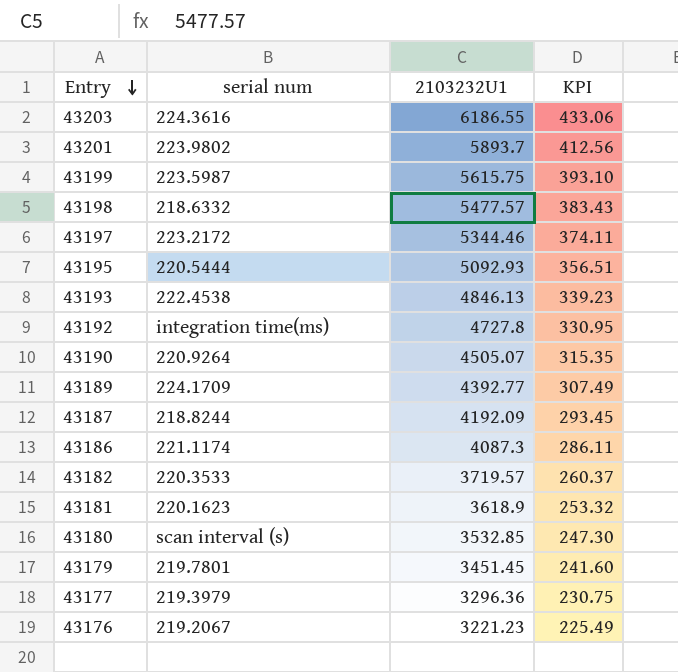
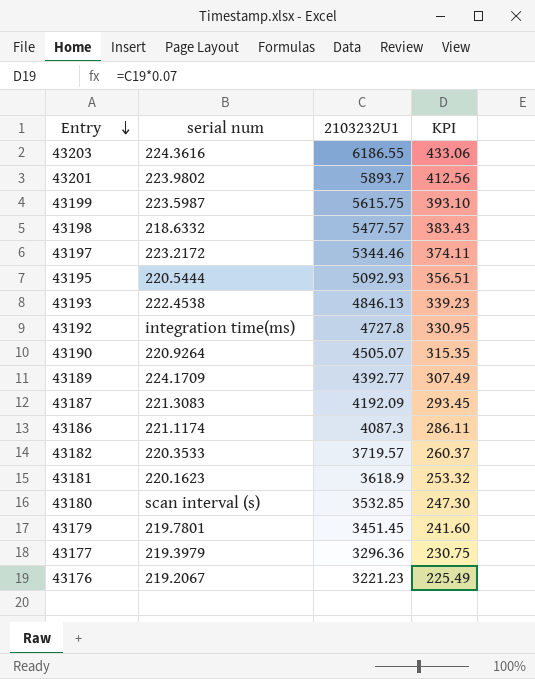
43187 | serial num: 218.8244 -> 221.3083

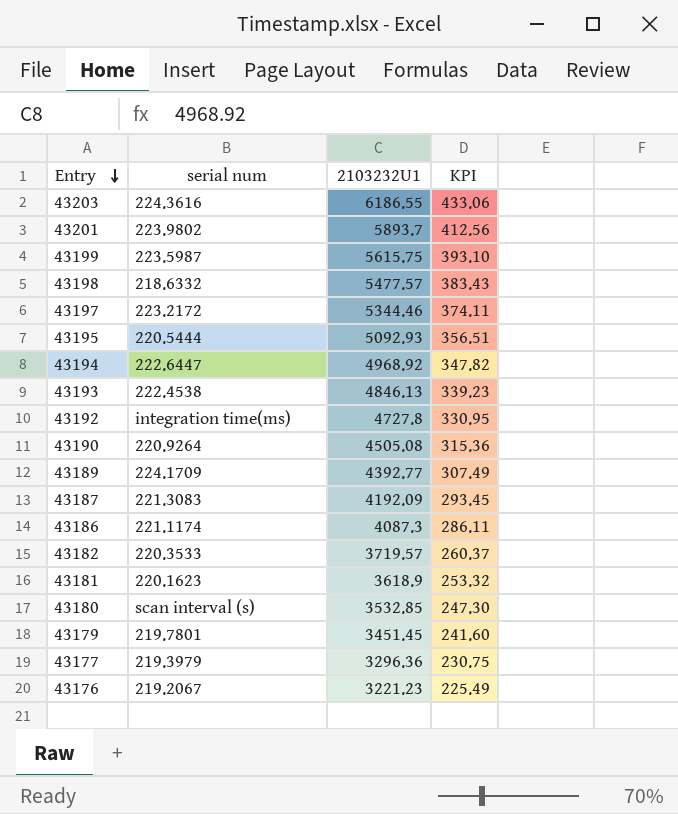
row 43194: none -> 222.6447 | 4968.92 | 347.82
43190 | 2103232U1: 4505.07 -> 4505.08
43190 | KPI: 315.35 -> 315.36

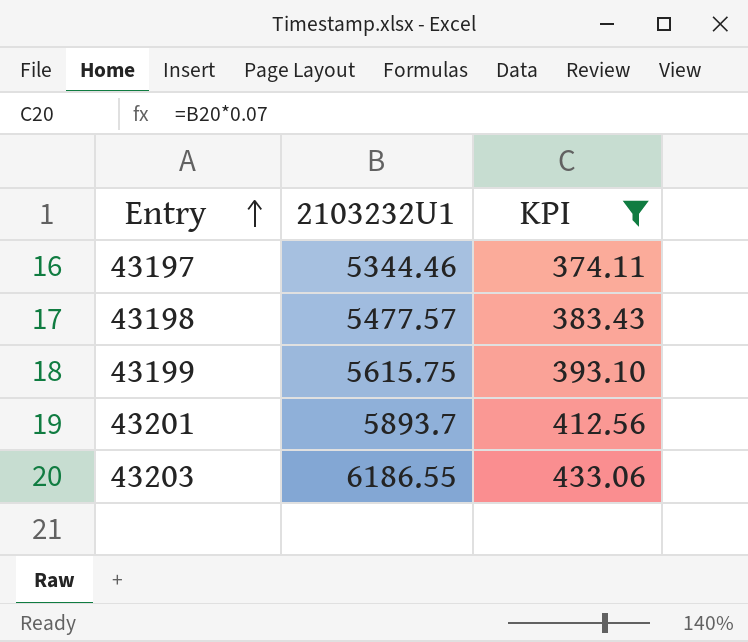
filter: none -> KPI >= 374.11
row order: Entry descending -> Entry ascending
column serial num | position: 2 -> none

